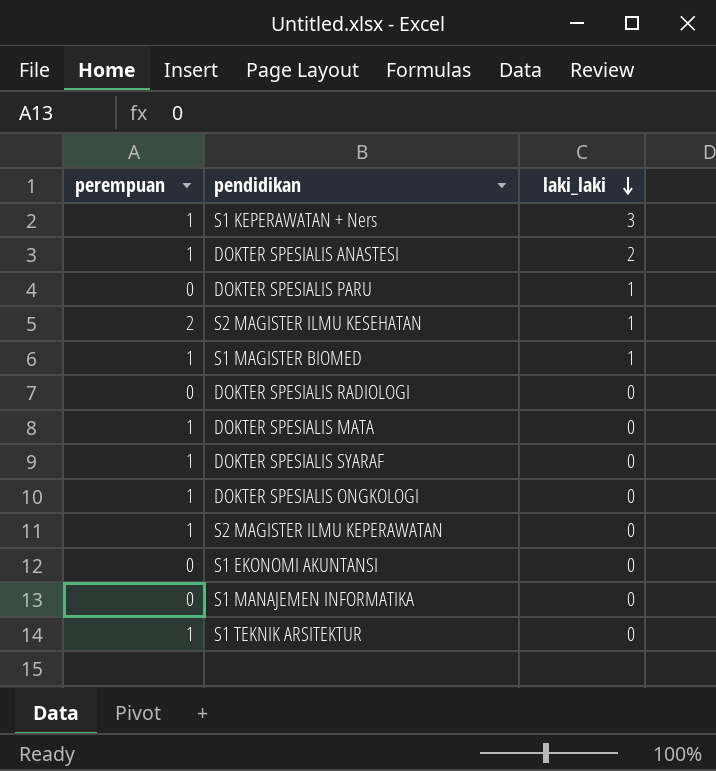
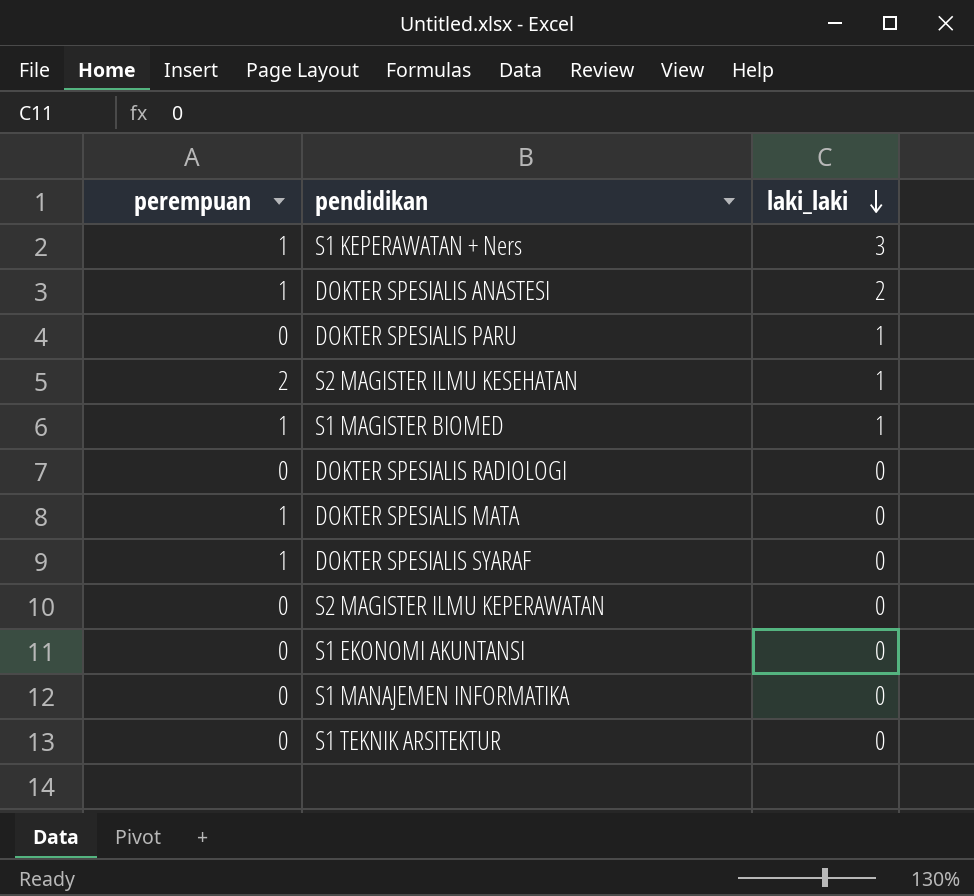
row DOKTER SPESIALIS ONGKOLOGI: 1 | 0 -> none
S2 MAGISTER ILMU KEPERAWATAN | perempuan: 1 -> 0
S1 TEKNIK ARSITEKTUR | perempuan: 1 -> 0

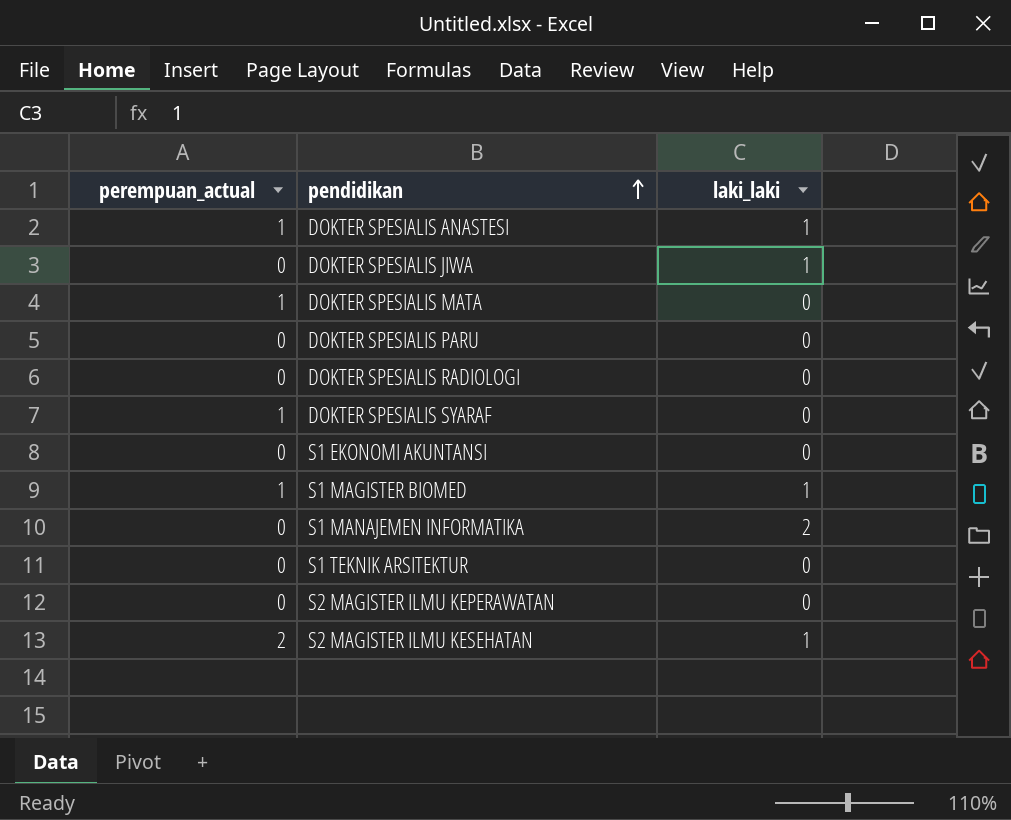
row order: laki_laki descending -> pendidikan ascending
column name: perempuan -> perempuan_actual
row S1 KEPERAWATAN + Ners: 1 | 3 -> none
DOKTER SPESIALIS ANASTESI | laki_laki: 2 -> 1
row DOKTER SPESIALIS JIWA: none -> 0 | 1
DOKTER SPESIALIS PARU | laki_laki: 1 -> 0
S1 MANAJEMEN INFORMATIKA | laki_laki: 0 -> 2

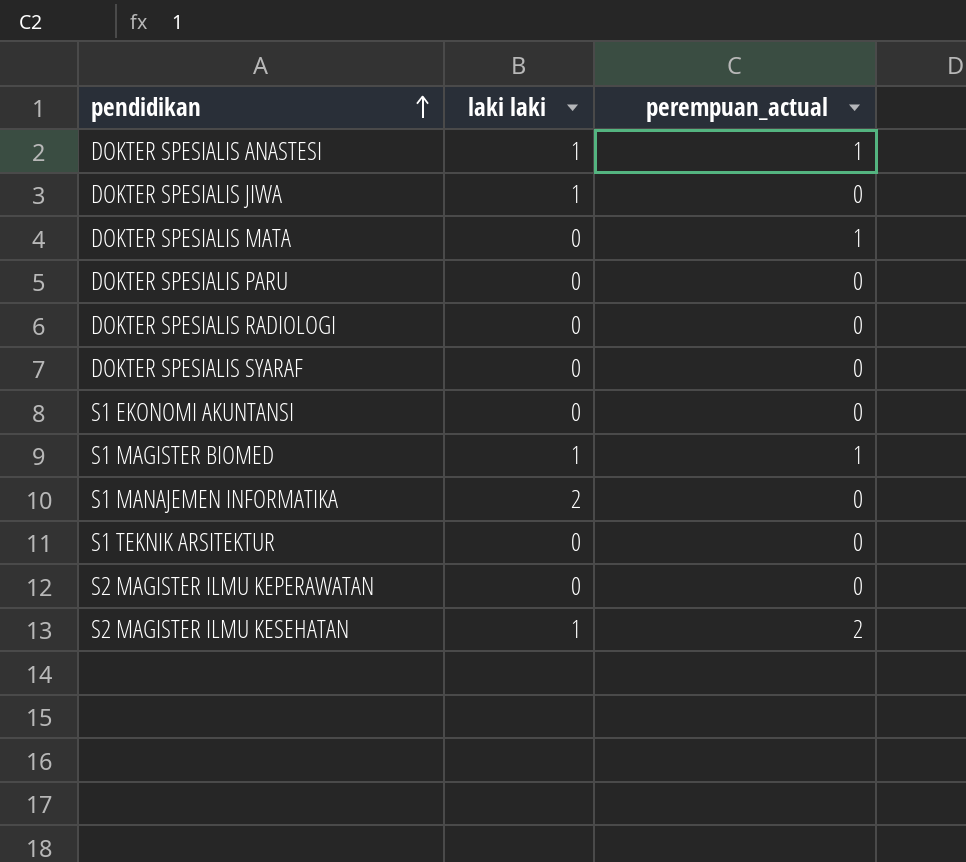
column name: laki_laki -> laki laki
column perempuan_actual | position: 1 -> 3
DOKTER SPESIALIS SYARAF | perempuan_actual: 1 -> 0

